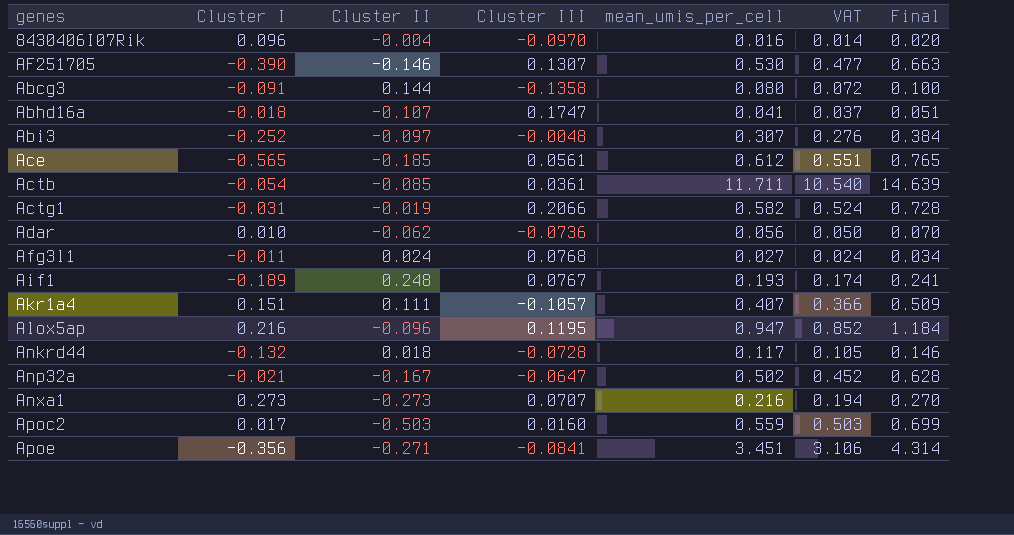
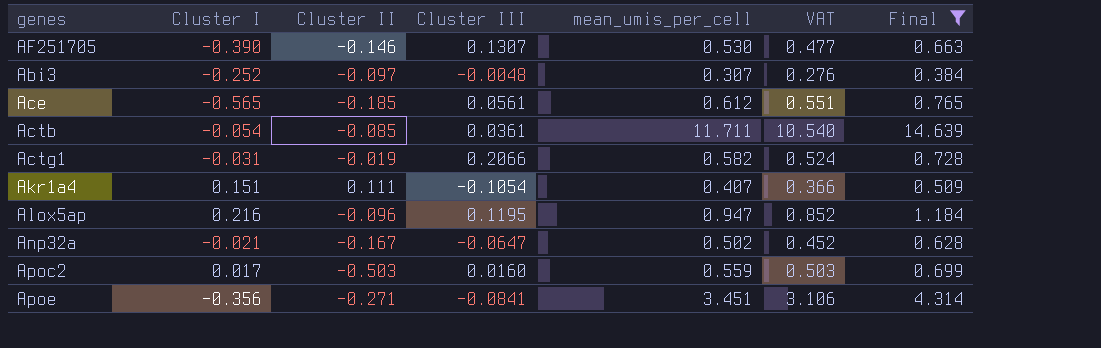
filter: none -> Final >= 0.384
Akr1a4 | Cluster III: -0.1057 -> -0.1054

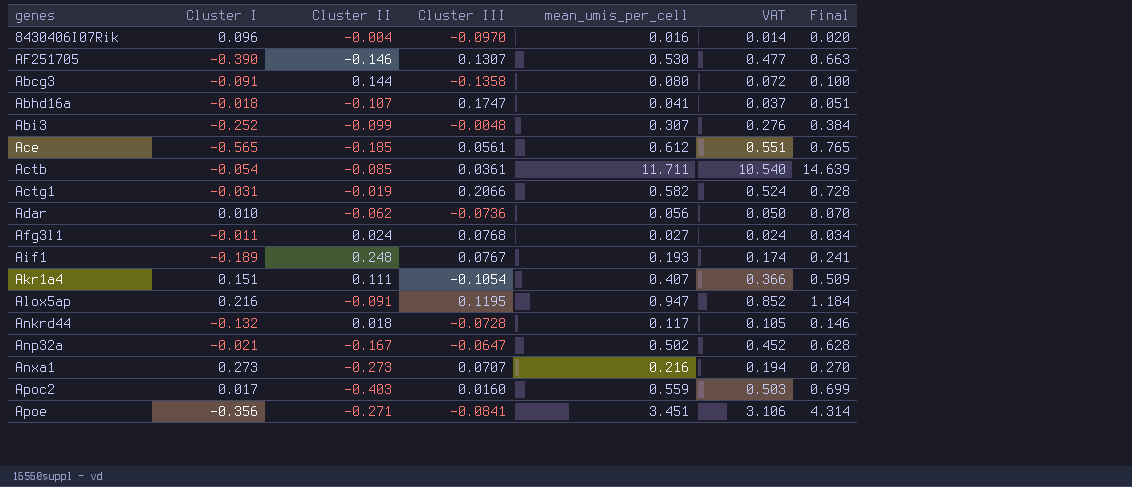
filter: Final >= 0.384 -> none
Abi3 | Cluster II: -0.097 -> -0.099
Alox5ap | Cluster II: -0.096 -> -0.091
Apoc2 | Cluster II: -0.503 -> -0.403

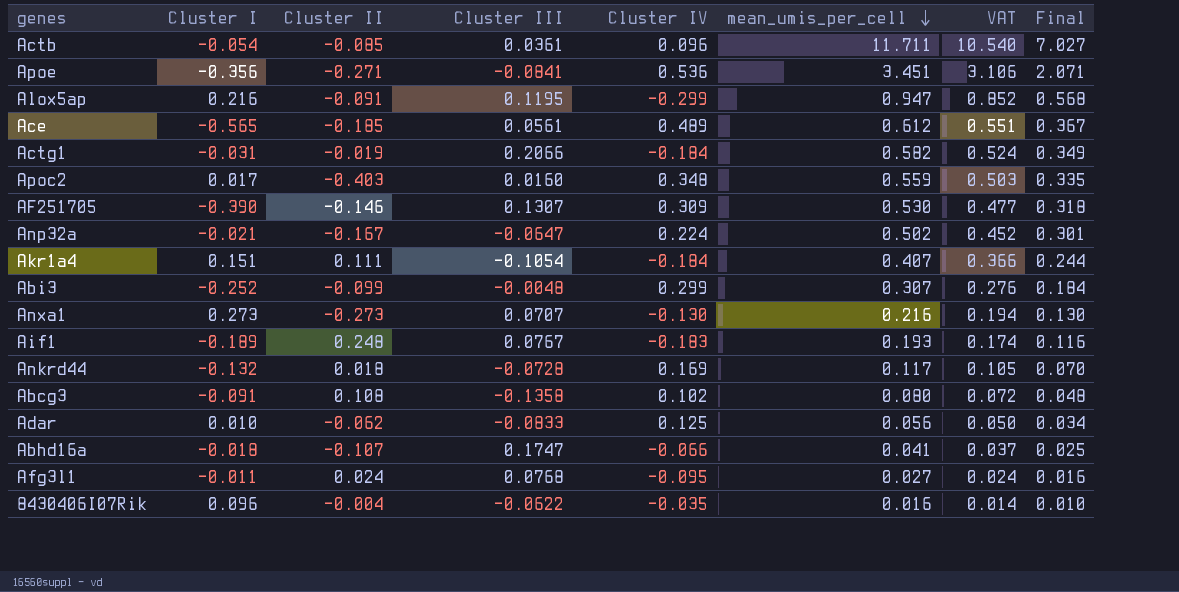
row order: none -> mean_umis_per_cell descending
column Cluster IV | position: none -> 5
column Final | formula: [mean_umis_per_cell] * 1.25 -> [mean_umis_per_cell] * 0.6
Abcg3 | Cluster II: 0.144 -> 0.108
Adar | Cluster III: -0.0736 -> -0.0833
8430406I07Rik | Cluster III: -0.0970 -> -0.0622

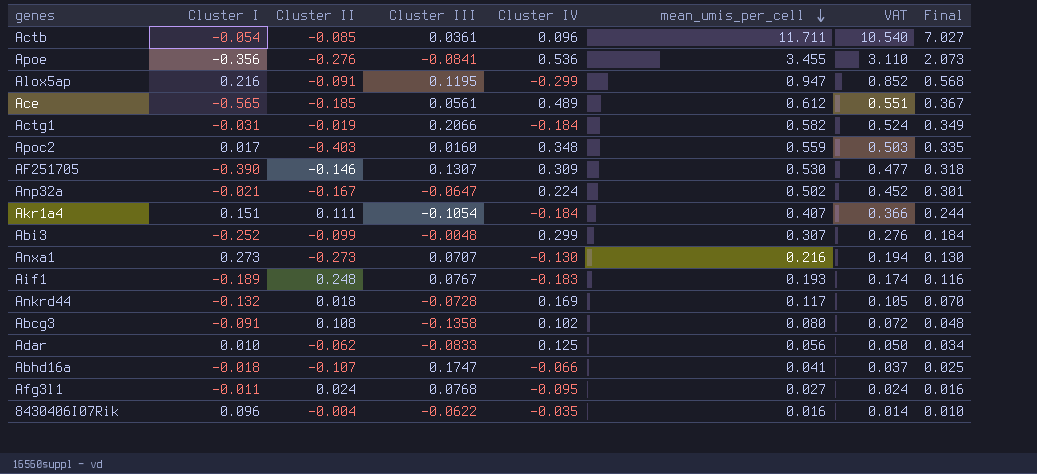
Apoe | Cluster II: -0.271 -> -0.276
Apoe | mean_umis_per_cell: 3.451 -> 3.455
Apoe | VAT: 3.106 -> 3.110
Apoe | Final: 2.071 -> 2.073

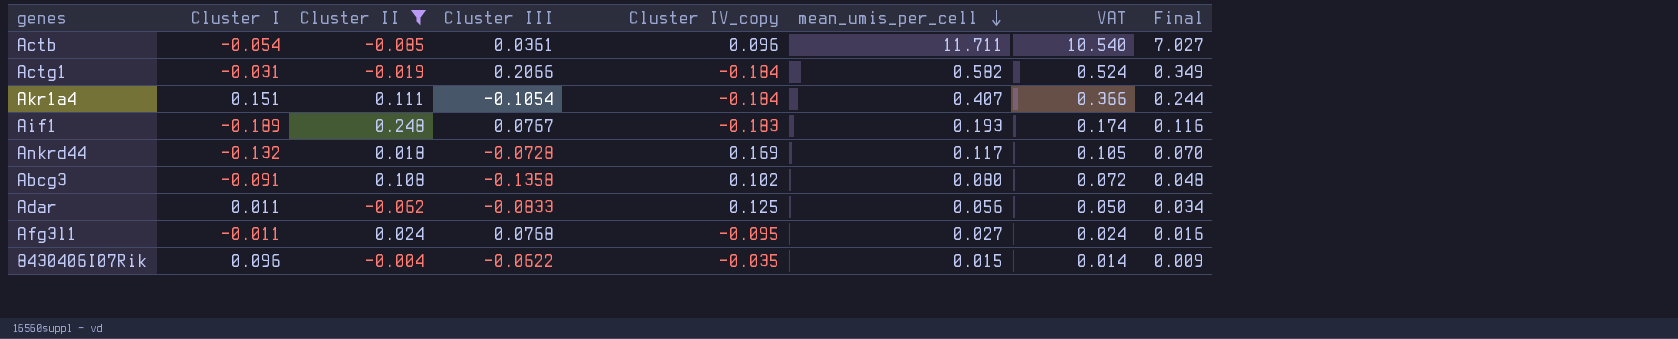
filter: none -> Cluster II >= -0.085
column name: Cluster IV -> Cluster IV_copy
Adar | Cluster I: 0.010 -> 0.011
8430406I07Rik | mean_umis_per_cell: 0.016 -> 0.015
8430406I07Rik | Final: 0.010 -> 0.009

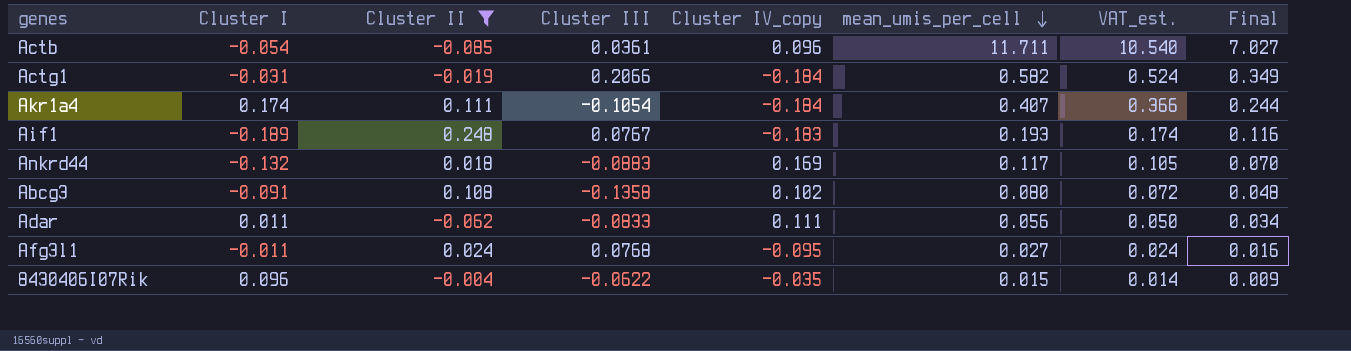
column name: VAT -> VAT_est.
Akr1a4 | Cluster I: 0.151 -> 0.174
Ankrd44 | Cluster III: -0.0728 -> -0.0883
Adar | Cluster IV_copy: 0.125 -> 0.111

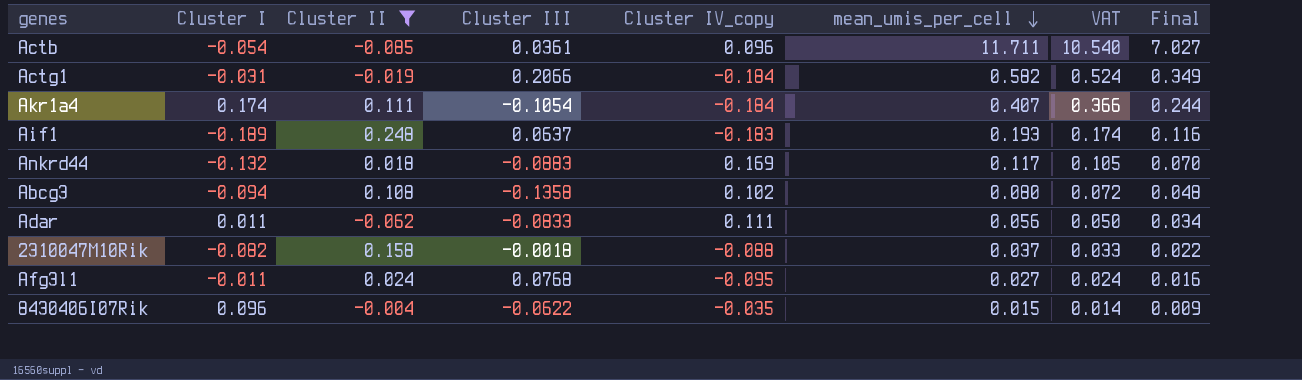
column name: VAT_est. -> VAT
Aif1 | Cluster III: 0.0767 -> 0.0637
Abcg3 | Cluster I: -0.091 -> -0.094
row 2310047M10Rik: none -> -0.082 | 0.158 | -0.0018 | -0.088 | 0.037 | 0.033 | 0.022

